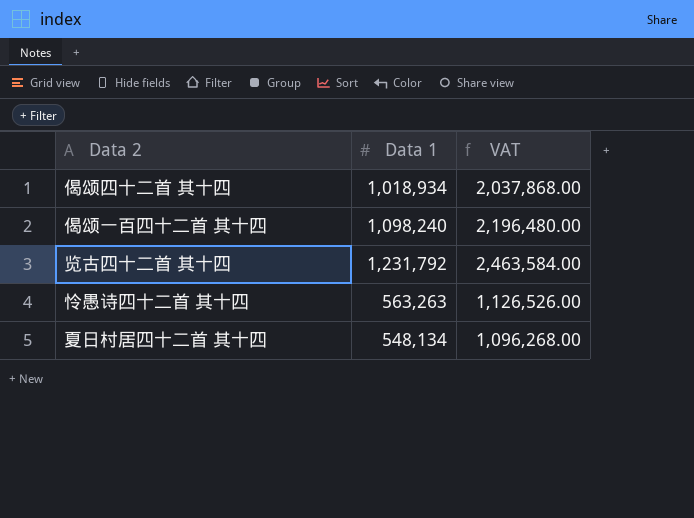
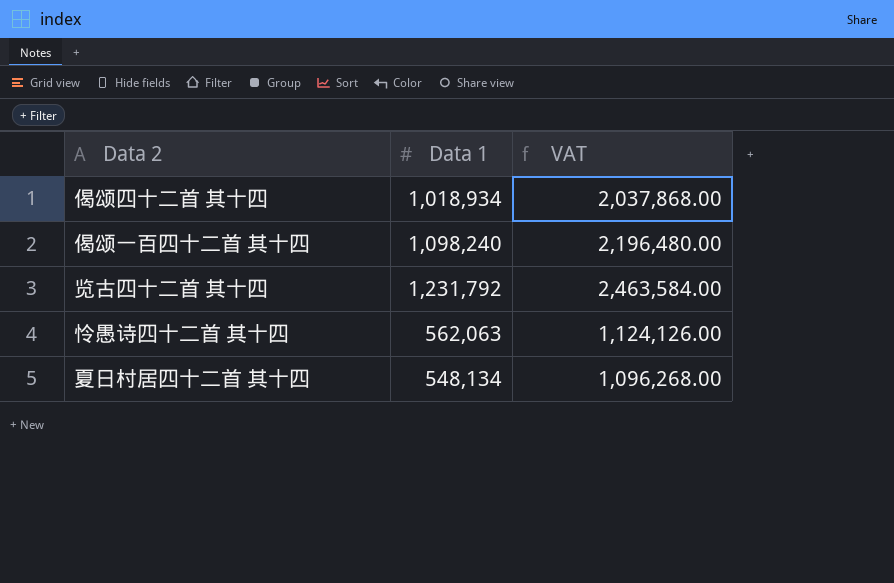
怜愚诗四十二首 其十四 | Data 1: 563,263 -> 562,063
怜愚诗四十二首 其十四 | VAT: 1,126,526.00 -> 1,124,126.00

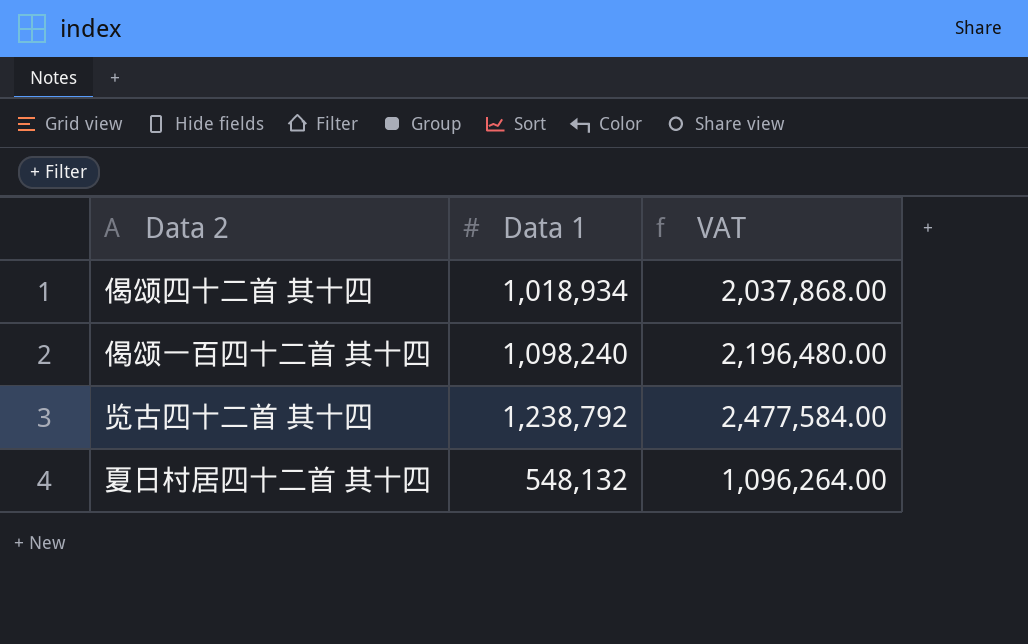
row 怜愚诗四十二首 其十四: 562,063 | 1,124,126.00 -> none
览古四十二首 其十四 | Data 1: 1,231,792 -> 1,238,792
览古四十二首 其十四 | VAT: 2,463,584.00 -> 2,477,584.00
夏日村居四十二首 其十四 | Data 1: 548,134 -> 548,132
夏日村居四十二首 其十四 | VAT: 1,096,268.00 -> 1,096,264.00

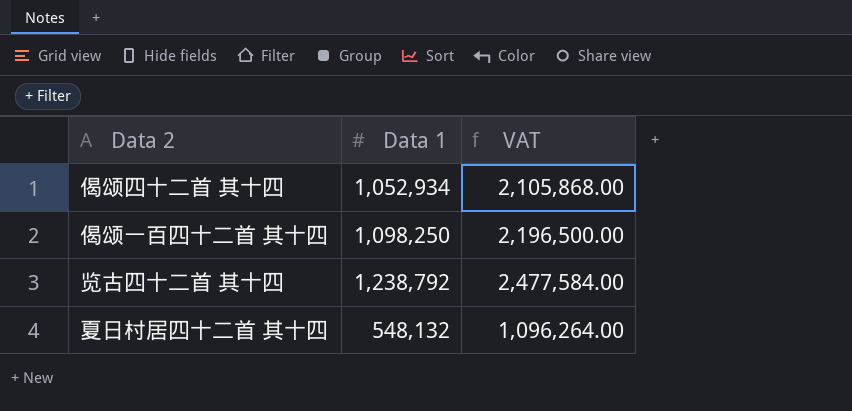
偈颂四十二首 其十四 | Data 1: 1,018,934 -> 1,052,934
偈颂四十二首 其十四 | VAT: 2,037,868.00 -> 2,105,868.00
偈颂一百四十二首 其十四 | Data 1: 1,098,240 -> 1,098,250
偈颂一百四十二首 其十四 | VAT: 2,196,480.00 -> 2,196,500.00

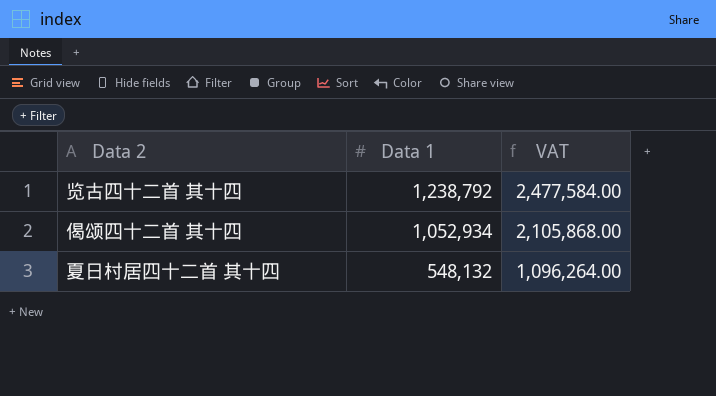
row order: none -> Data 1 descending
row 偈颂一百四十二首 其十四: 1,098,250 | 2,196,500.00 -> none

